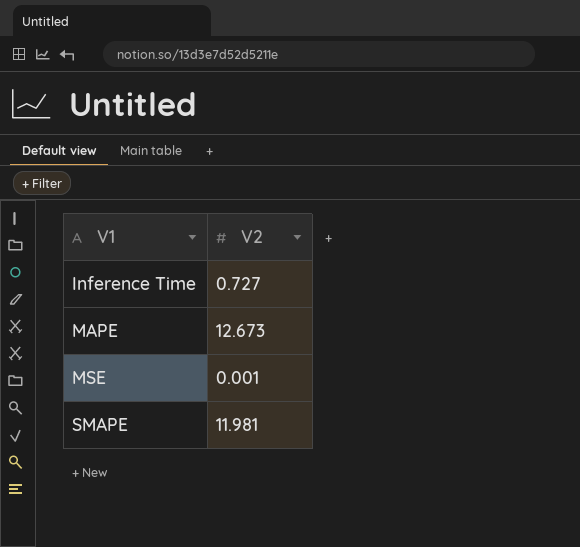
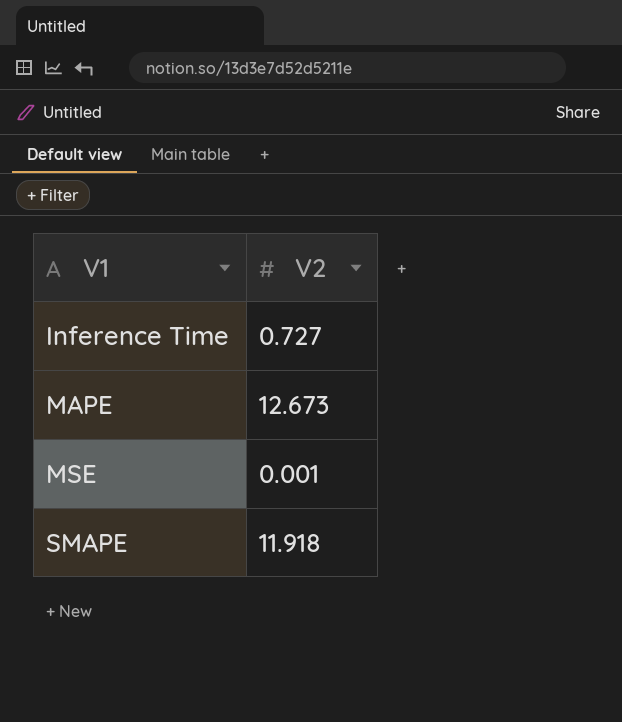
SMAPE | V2: 11.981 -> 11.918

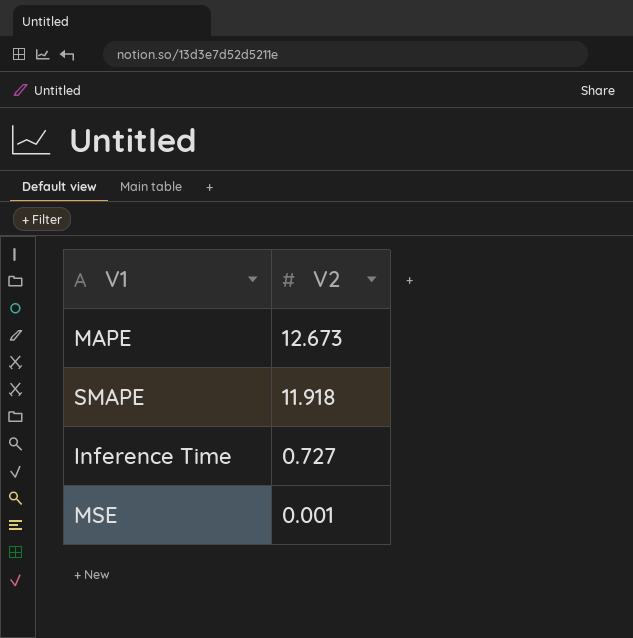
row order: V1 ascending -> V2 descending

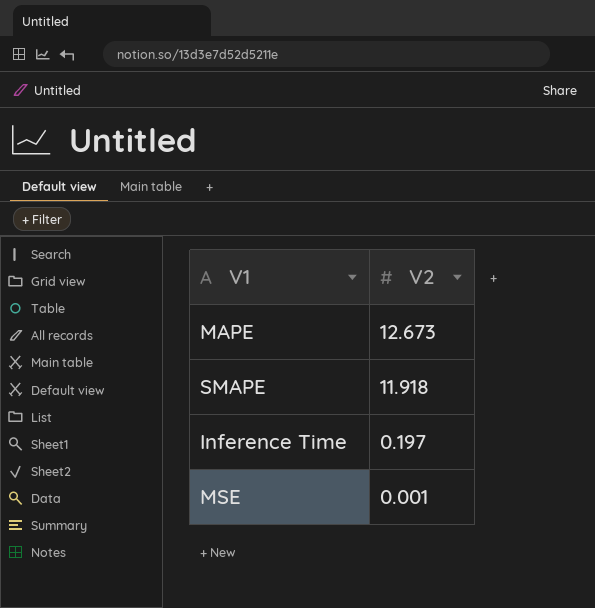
Inference Time | V2: 0.727 -> 0.197

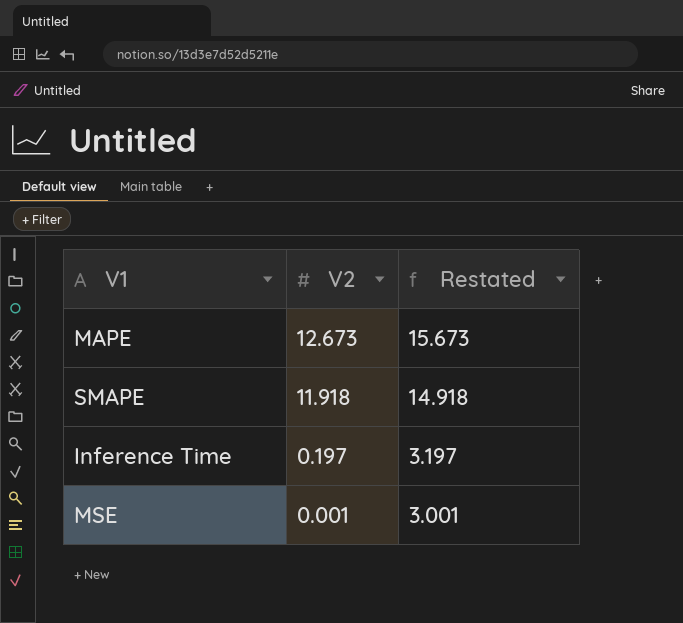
column Restated | formula: none -> [V2] + 3

